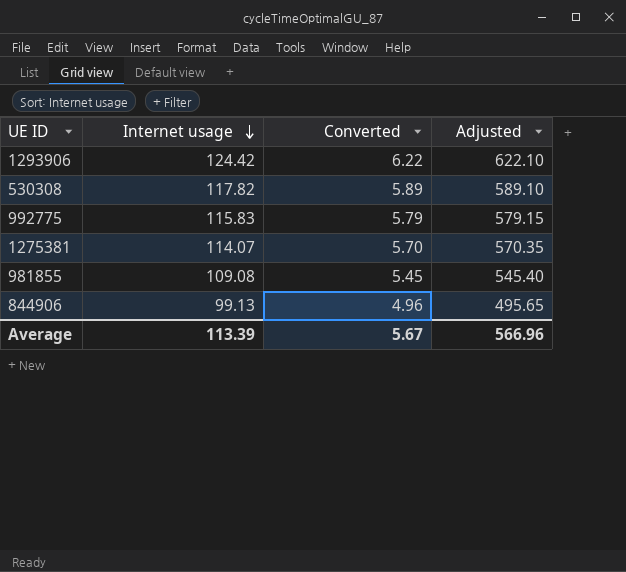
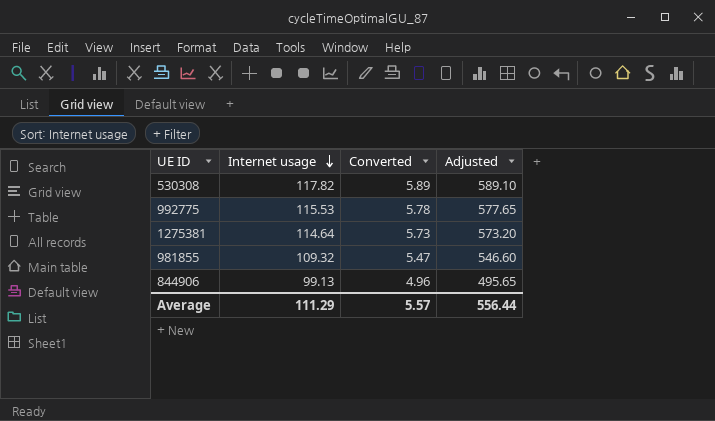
row 1293906: 124.42 | 6.22 | 622.10 -> none
992775 | Internet usage: 115.83 -> 115.53
992775 | Converted: 5.79 -> 5.78
992775 | Adjusted: 579.15 -> 577.65
1275381 | Internet usage: 114.07 -> 114.64
1275381 | Converted: 5.70 -> 5.73
1275381 | Adjusted: 570.35 -> 573.20
981855 | Internet usage: 109.08 -> 109.32
981855 | Converted: 5.45 -> 5.47
981855 | Adjusted: 545.40 -> 546.60
Average | Internet usage: 113.39 -> 111.29
Average | Converted: 5.67 -> 5.57
Average | Adjusted: 566.96 -> 556.44

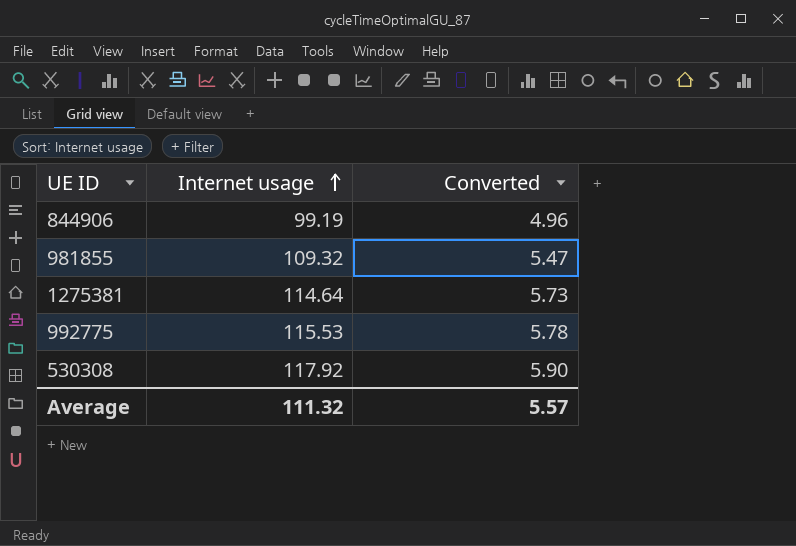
row order: Internet usage descending -> Internet usage ascending
column Adjusted | formula: [Internet usage] * 5 -> none
844906 | Internet usage: 99.13 -> 99.19
530308 | Internet usage: 117.82 -> 117.92
530308 | Converted: 5.89 -> 5.90
Average | Internet usage: 111.29 -> 111.32

